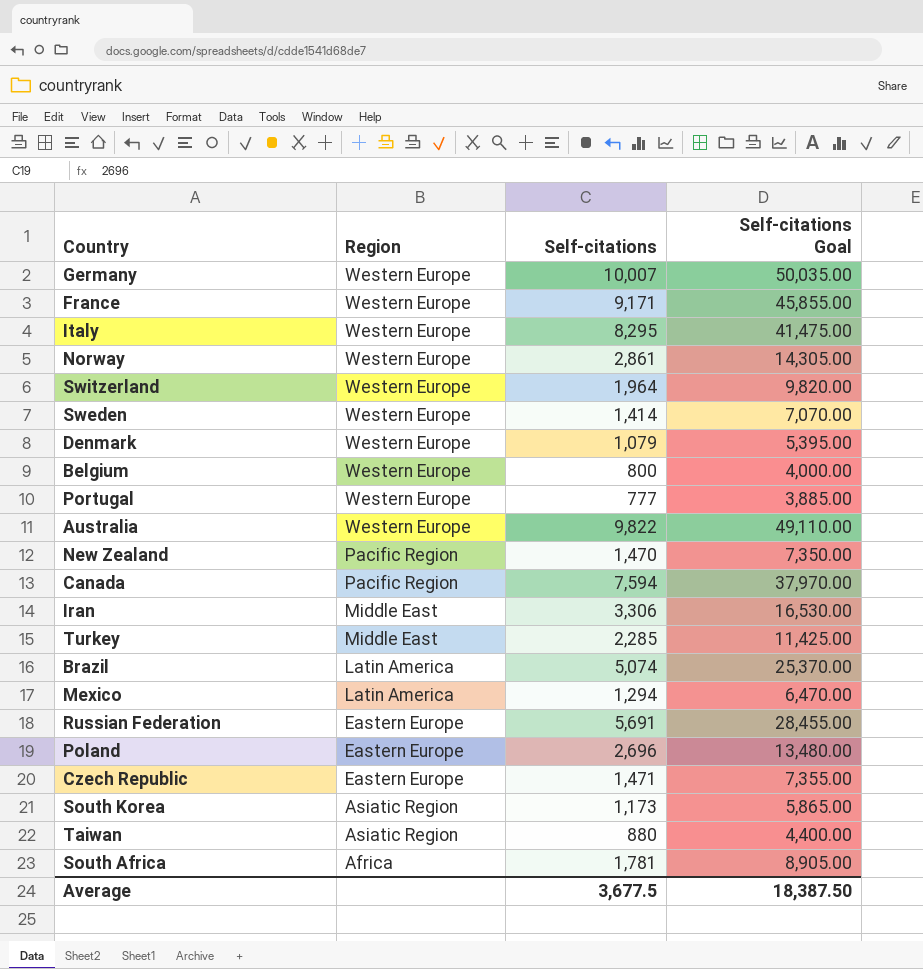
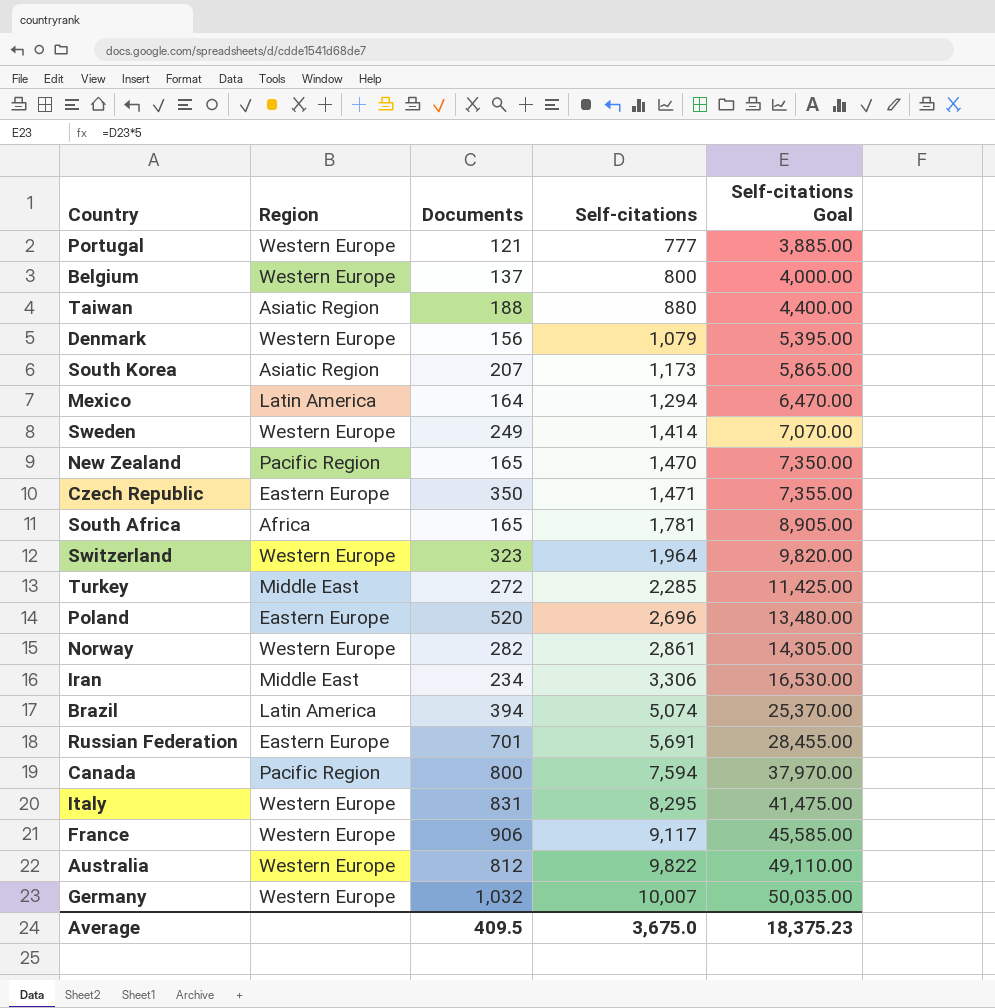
row order: Region descending -> Self-citations ascending
column Documents | position: none -> 3
France | Self-citations: 9,171 -> 9,117
France | Self-citations Goal: 45,855.00 -> 45,585.00
Average | Self-citations: 3,677.5 -> 3,675.0
Average | Self-citations Goal: 18,387.50 -> 18,375.23

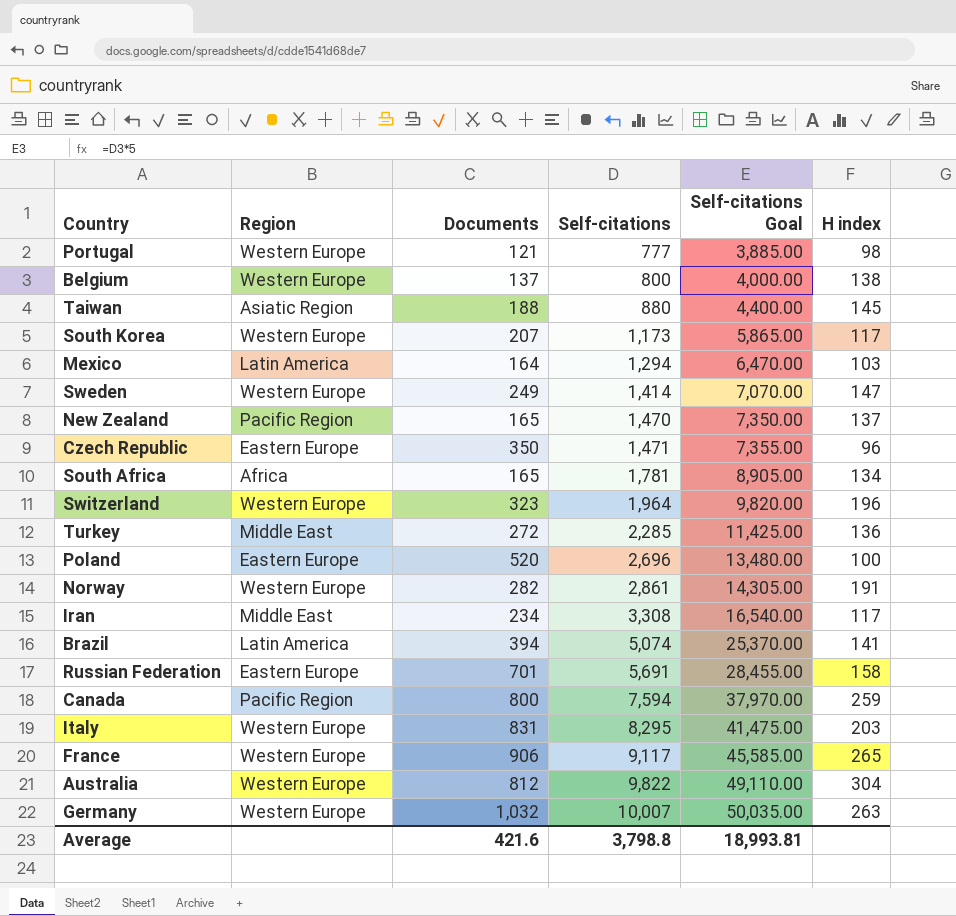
column H index | position: none -> 6
row Denmark: Western Europe | 156 | 1,079 | 5,395.00 -> none
South Korea | Region: Asiatic Region -> Western Europe
Iran | Self-citations: 3,306 -> 3,308
Iran | Self-citations Goal: 16,530.00 -> 16,540.00
Average | Documents: 409.5 -> 421.6
Average | Self-citations: 3,675.0 -> 3,798.8
Average | Self-citations Goal: 18,375.23 -> 18,993.81

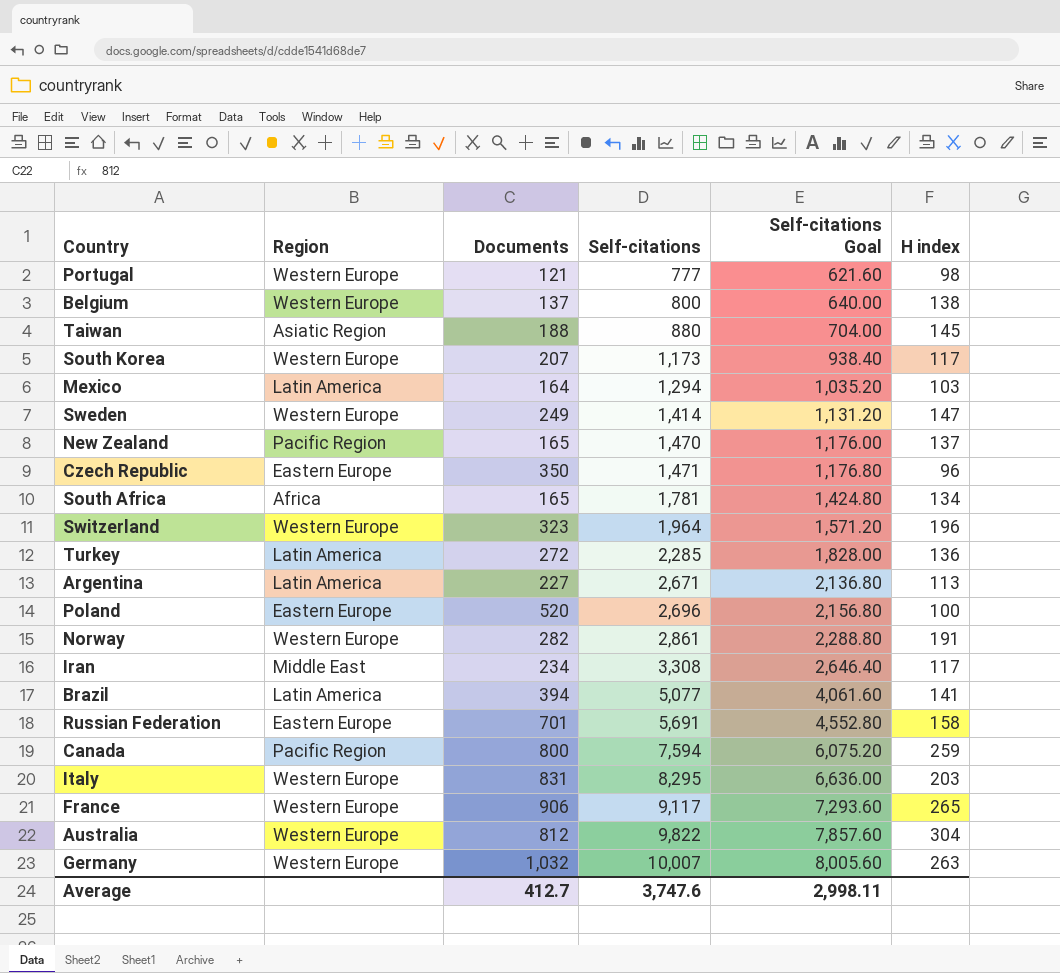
column Self-citations Goal | formula: [Self-citations] * 5 -> [Self-citations] * 0.8
Turkey | Region: Middle East -> Latin America
row Argentina: none -> Latin America | 227 | 2,671 | 2,136.80 | 113
Brazil | Self-citations: 5,074 -> 5,077
Average | Documents: 421.6 -> 412.7
Average | Self-citations: 3,798.8 -> 3,747.6
Average | Self-citations Goal: 18,993.81 -> 2,998.11

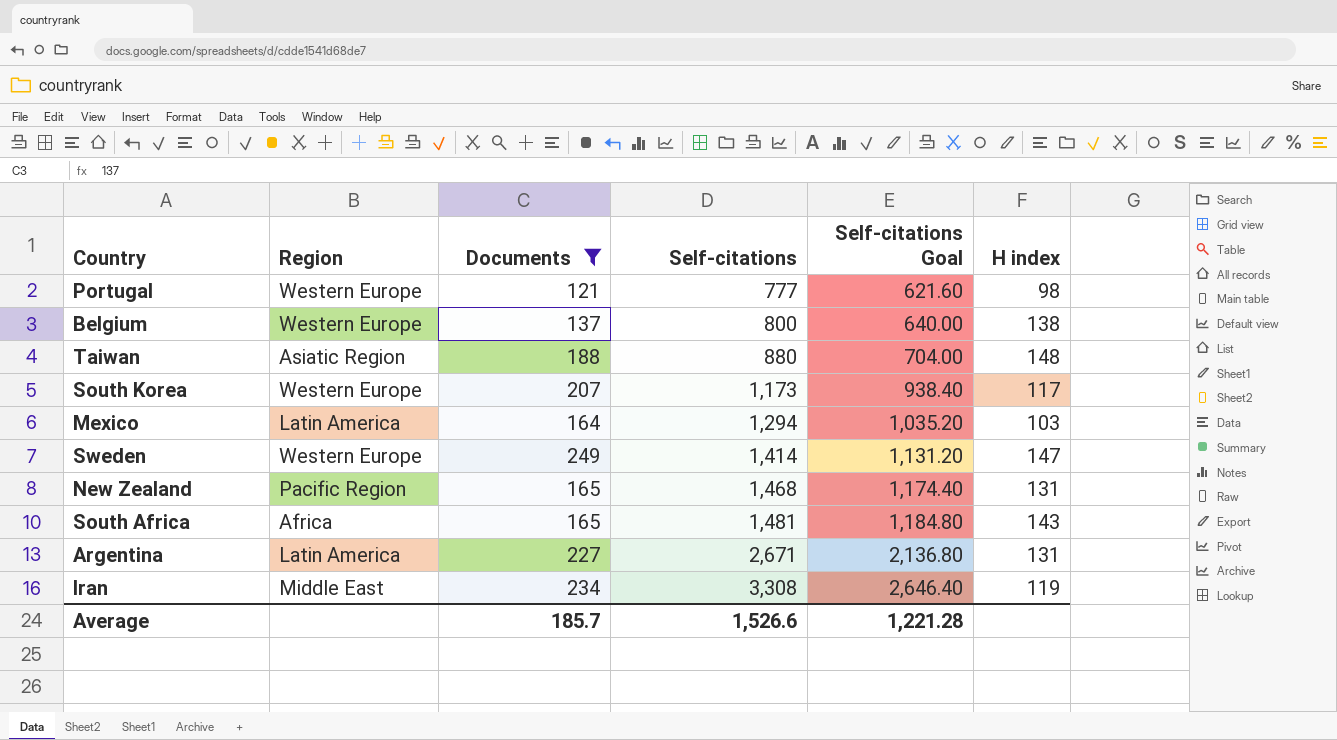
filter: none -> Documents <= 249
Taiwan | H index: 145 -> 148
New Zealand | Self-citations: 1,470 -> 1,468
New Zealand | Self-citations Goal: 1,176.00 -> 1,174.40
New Zealand | H index: 137 -> 131
South Africa | Self-citations: 1,781 -> 1,481
South Africa | Self-citations Goal: 1,424.80 -> 1,184.80
South Africa | H index: 134 -> 143
Argentina | H index: 113 -> 131
Iran | H index: 117 -> 119
Average | Documents: 412.7 -> 185.7
Average | Self-citations: 3,747.6 -> 1,526.6
Average | Self-citations Goal: 2,998.11 -> 1,221.28

